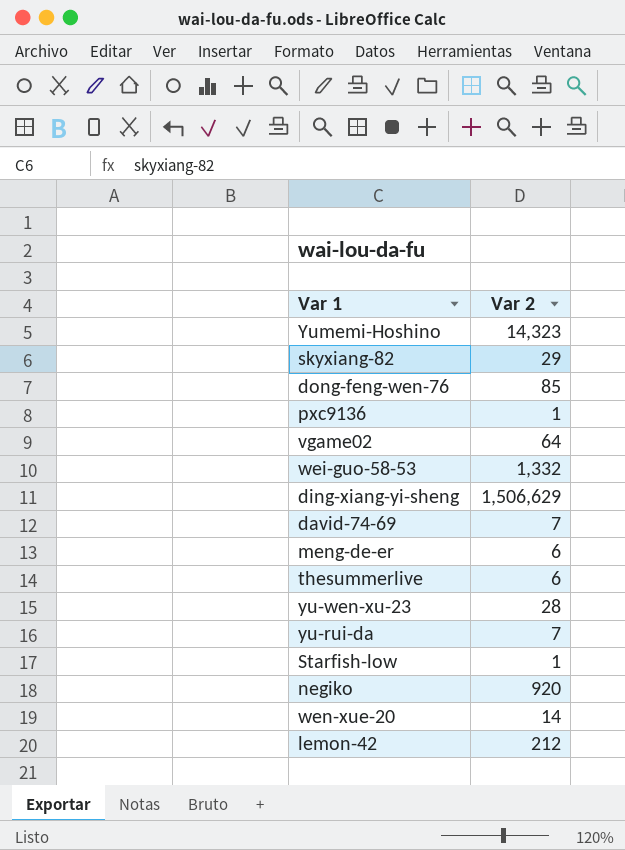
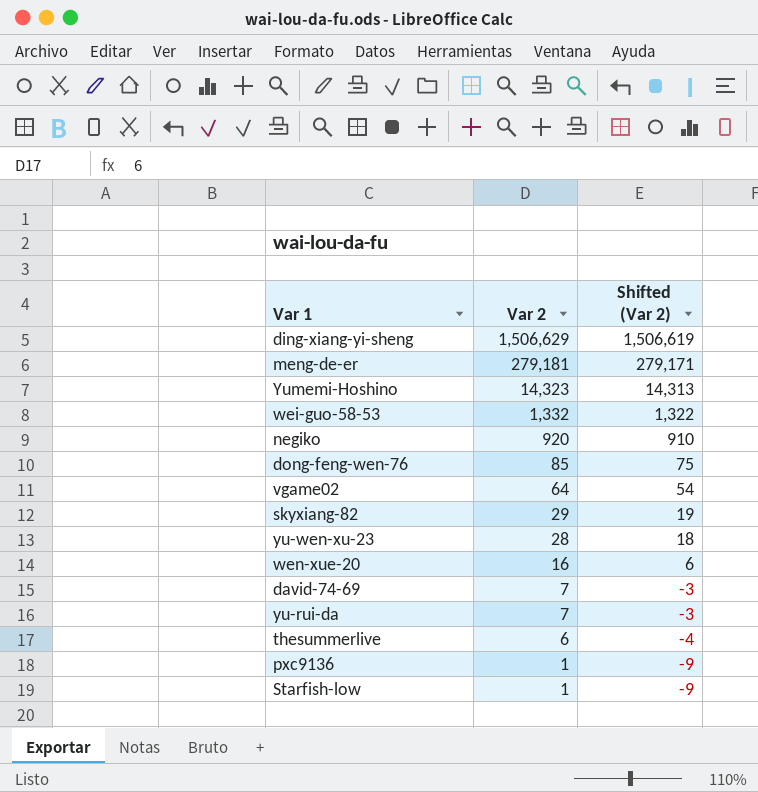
row order: none -> Var 2 descending
column Shifted (Var 2) | formula: none -> [Var 2] - 10
row lemon-42: 212 -> none
meng-de-er | Var 2: 6 -> 279,181
wen-xue-20 | Var 2: 14 -> 16

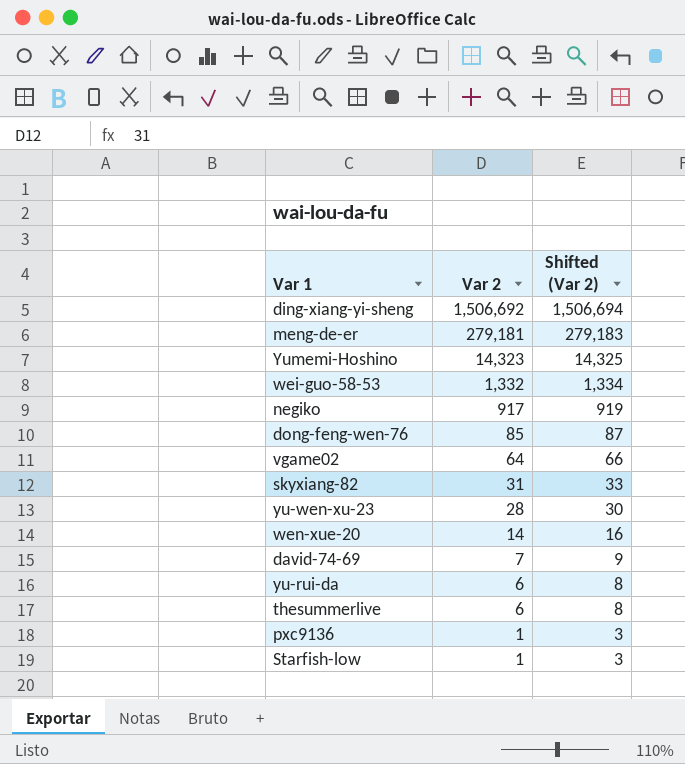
column Shifted (Var 2) | formula: [Var 2] - 10 -> [Var 2] + 2
ding-xiang-yi-sheng | Var 2: 1,506,629 -> 1,506,692
negiko | Var 2: 920 -> 917
skyxiang-82 | Var 2: 29 -> 31
wen-xue-20 | Var 2: 16 -> 14
yu-rui-da | Var 2: 7 -> 6

